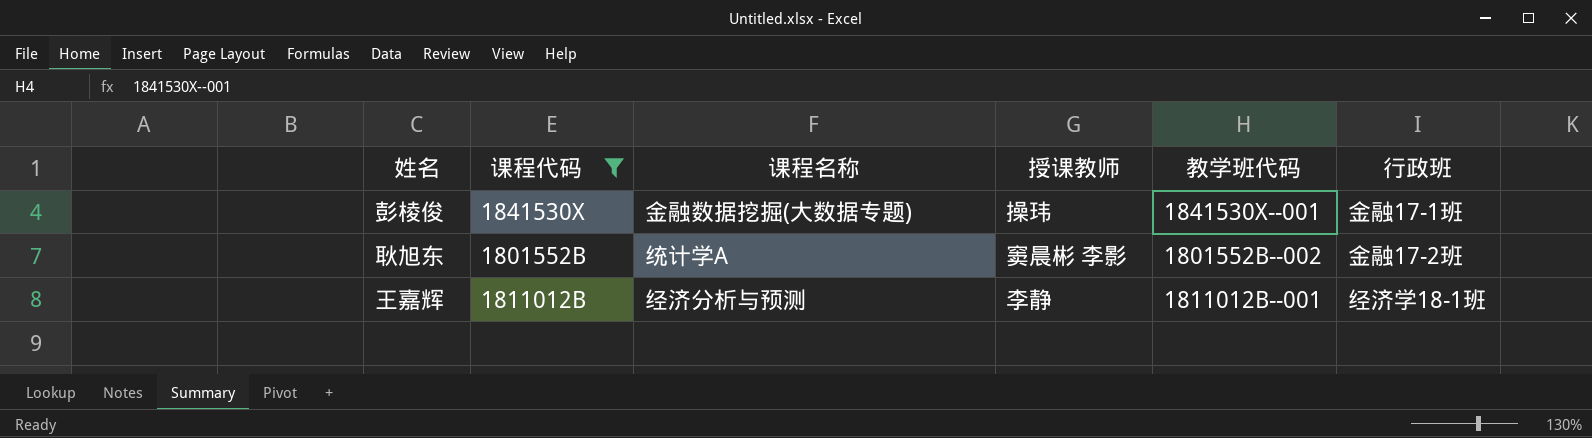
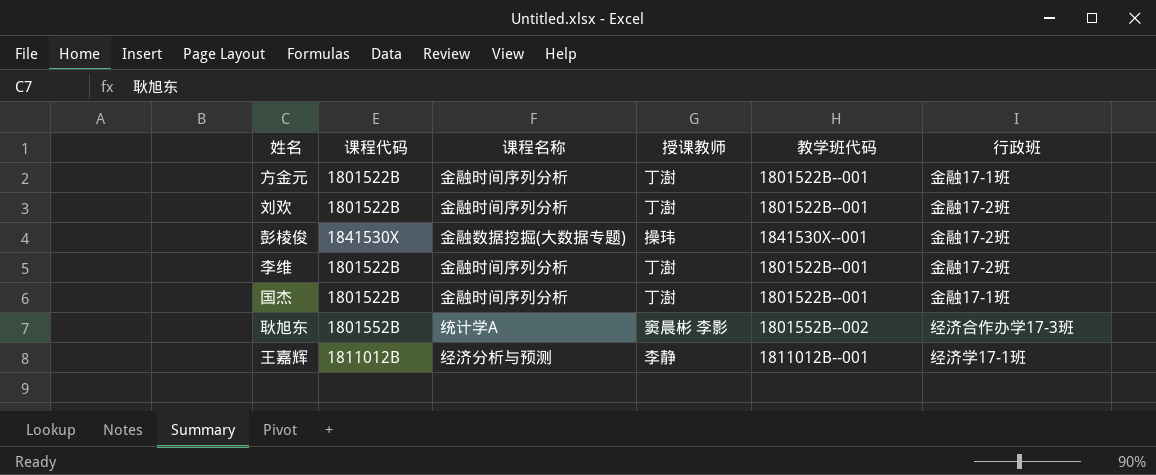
filter: 课程代码 != 1801522B -> none
彭棱俊 | 行政班: 金融17-1班 -> 金融17-2班
耿旭东 | 行政班: 金融17-2班 -> 经济合作办学17-3班
王嘉辉 | 行政班: 经济学18-1班 -> 经济学17-1班

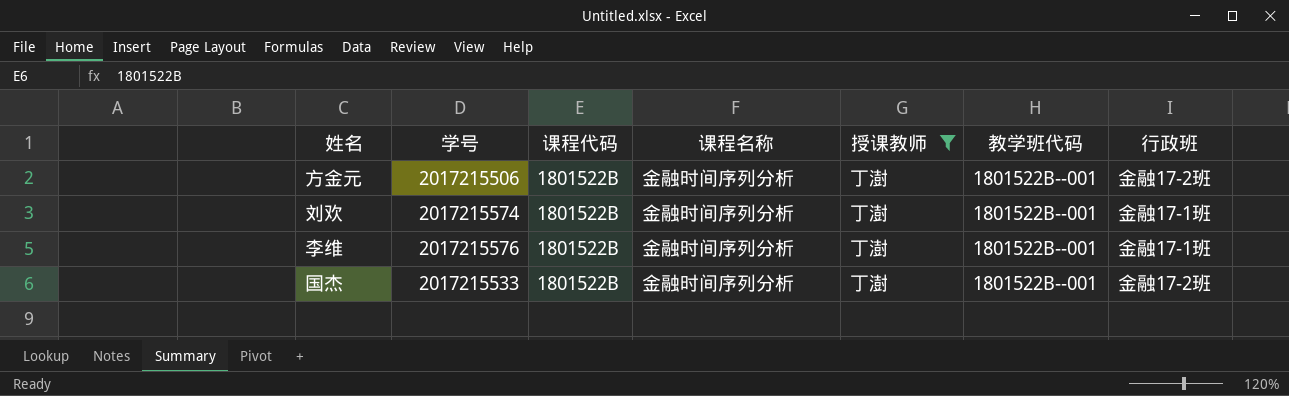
filter: none -> 授课教师 = 丁澍
column 学号 | position: none -> 2
方金元 | 行政班: 金融17-1班 -> 金融17-2班
刘欢 | 行政班: 金融17-2班 -> 金融17-1班
李维 | 行政班: 金融17-2班 -> 金融17-1班
国杰 | 行政班: 金融17-1班 -> 金融17-2班

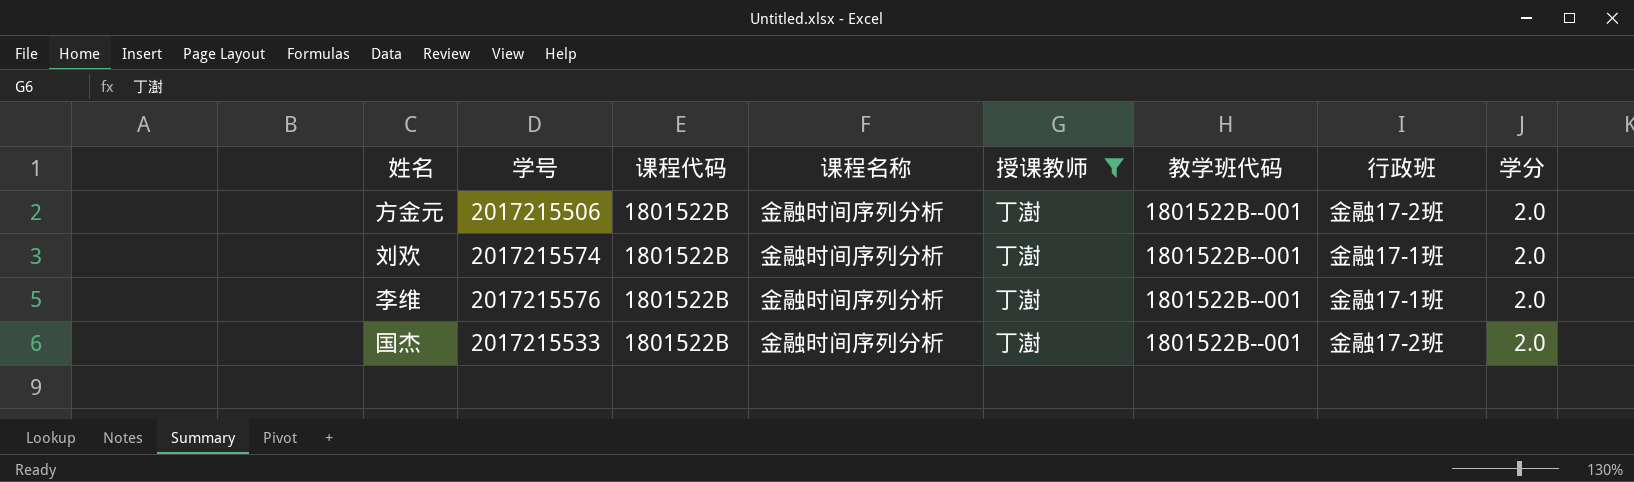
column 学分 | position: none -> 8

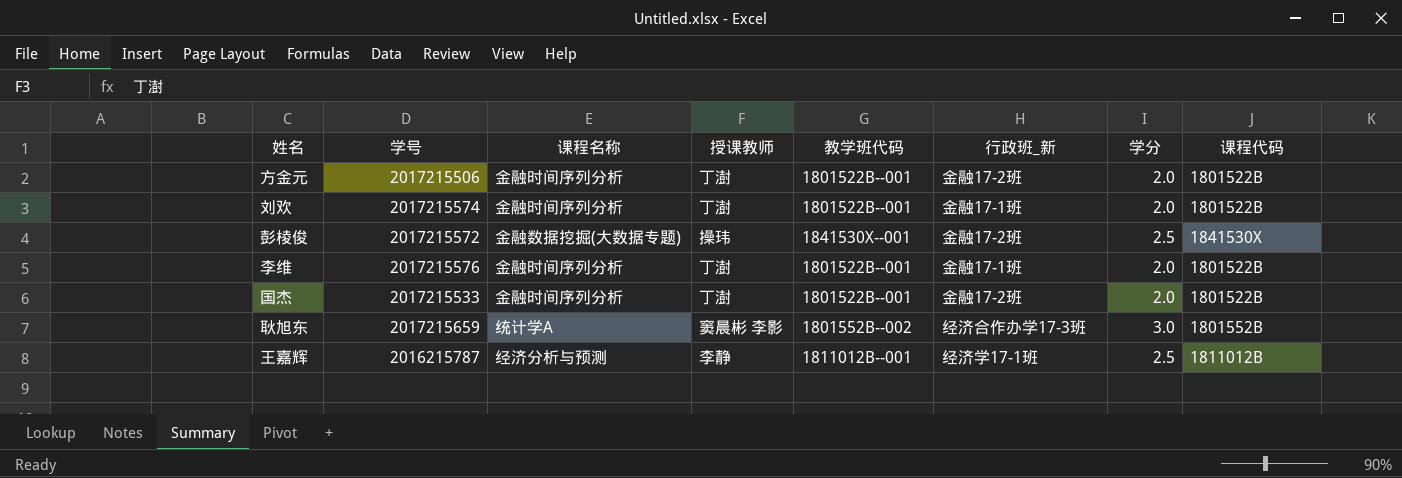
filter: 授课教师 = 丁澍 -> none
column name: 行政班 -> 行政班_新
column 课程代码 | position: 3 -> 8

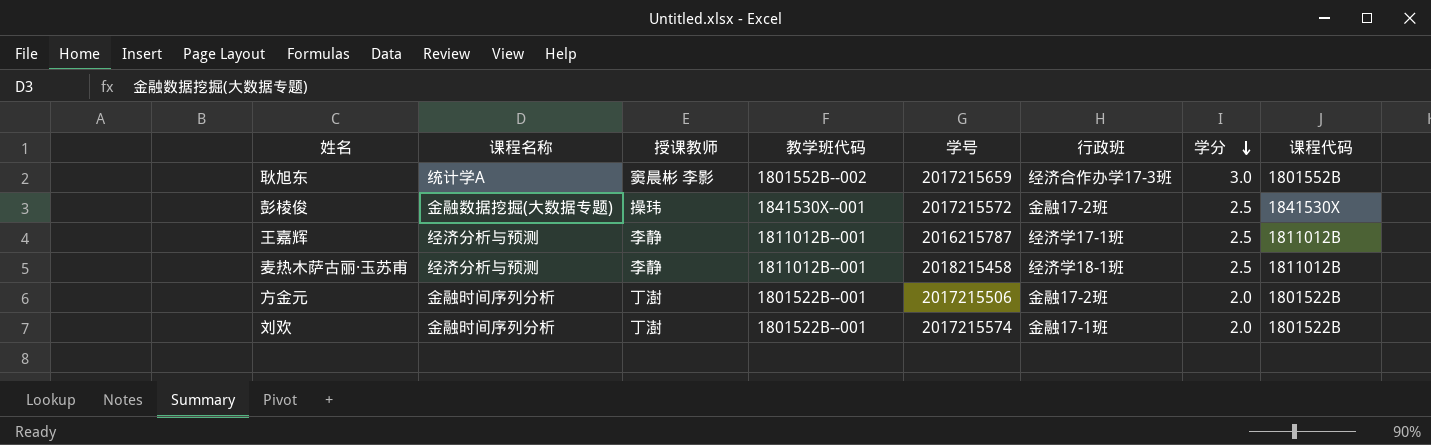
row order: none -> 学分 descending
column 学号 | position: 2 -> 5
column name: 行政班_新 -> 行政班
row 李维: 2017215576 | 金融时间序列分析 | 丁澍 | 1801522B--001 | 金融17-1班 | 2.0 | 1801522B -> none
row 国杰: 2017215533 | 金融时间序列分析 | 丁澍 | 1801522B--001 | 金融17-2班 | 2.0 | 1801522B -> none
row 麦热木萨古丽·玉苏甫: none -> 经济分析与预测 | 李静 | 1811012B--001 | 2018215458 | 经济学18-1班 | 2.5 | 1811012B

